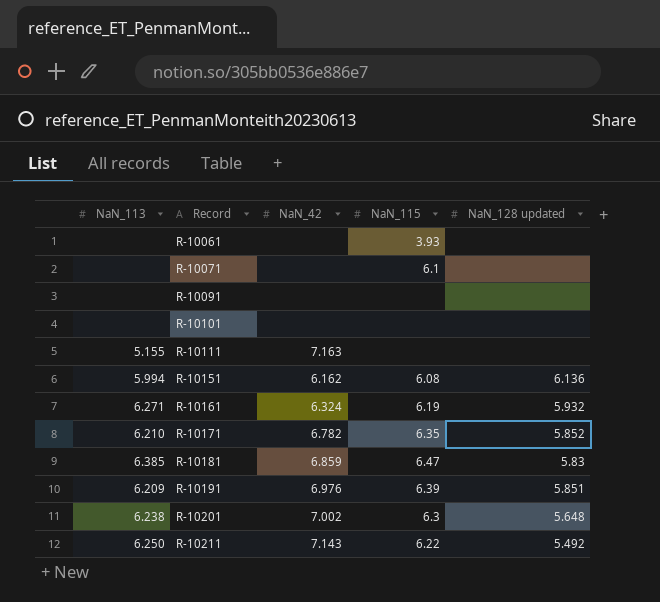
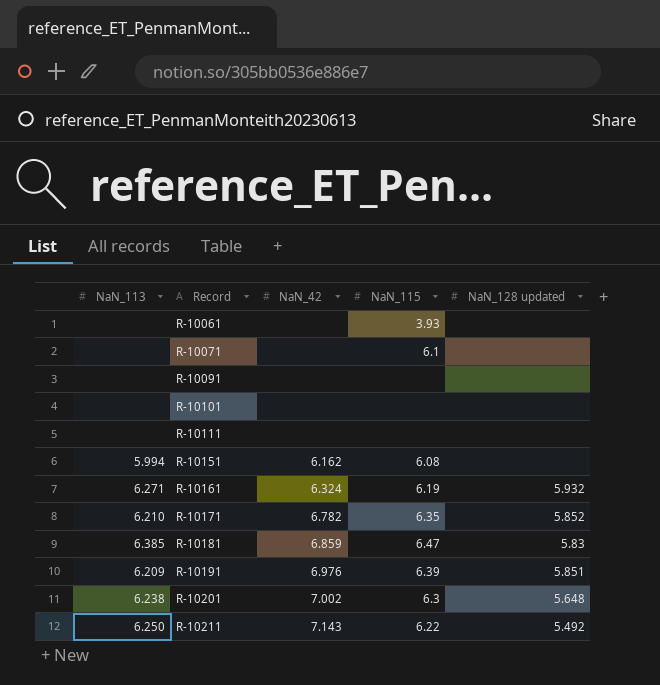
R-10111 | NaN_113: 5.155 -> none
R-10111 | NaN_42: 7.163 -> none
R-10151 | NaN_128 updated: 6.136 -> none

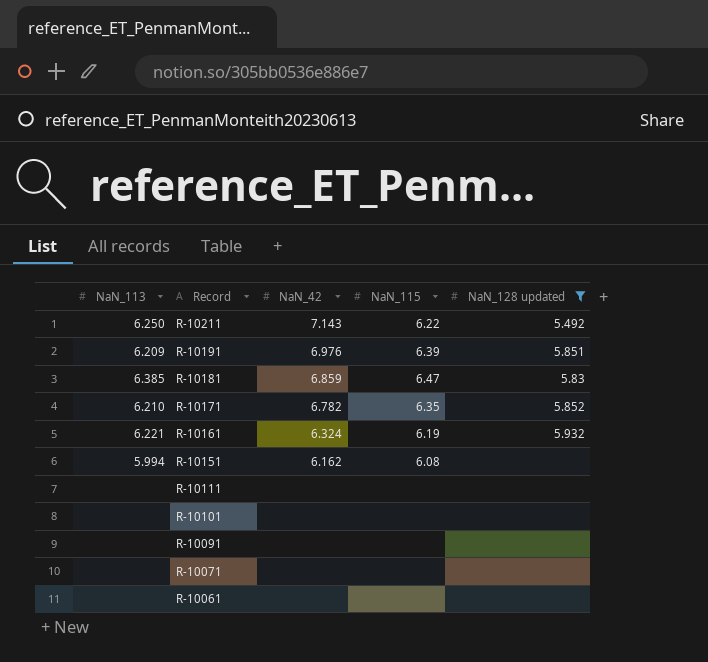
filter: none -> NaN_128 updated != 5.648
row order: Record ascending -> Record descending
R-10161 | NaN_113: 6.271 -> 6.221
R-10071 | NaN_115: 6.1 -> none
R-10061 | NaN_115: 3.93 -> none

